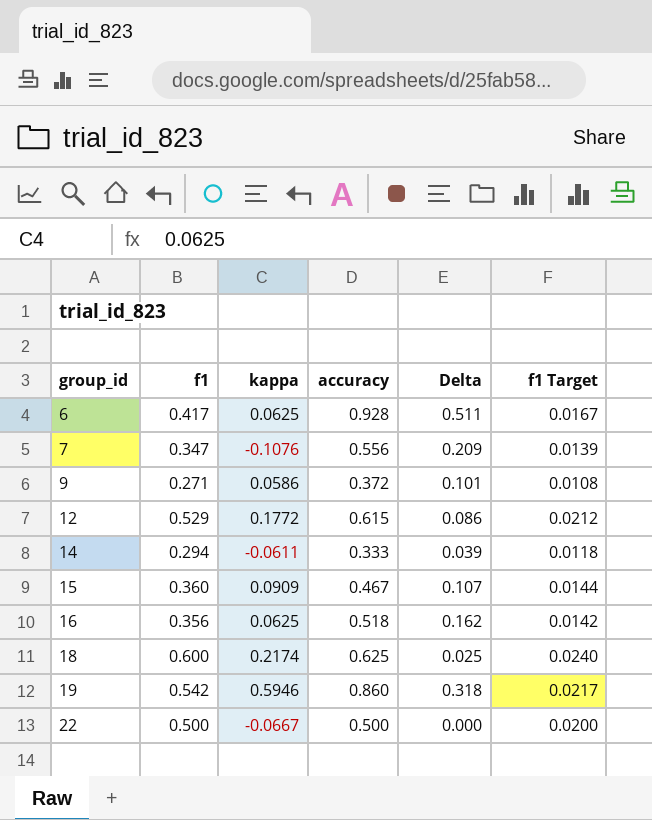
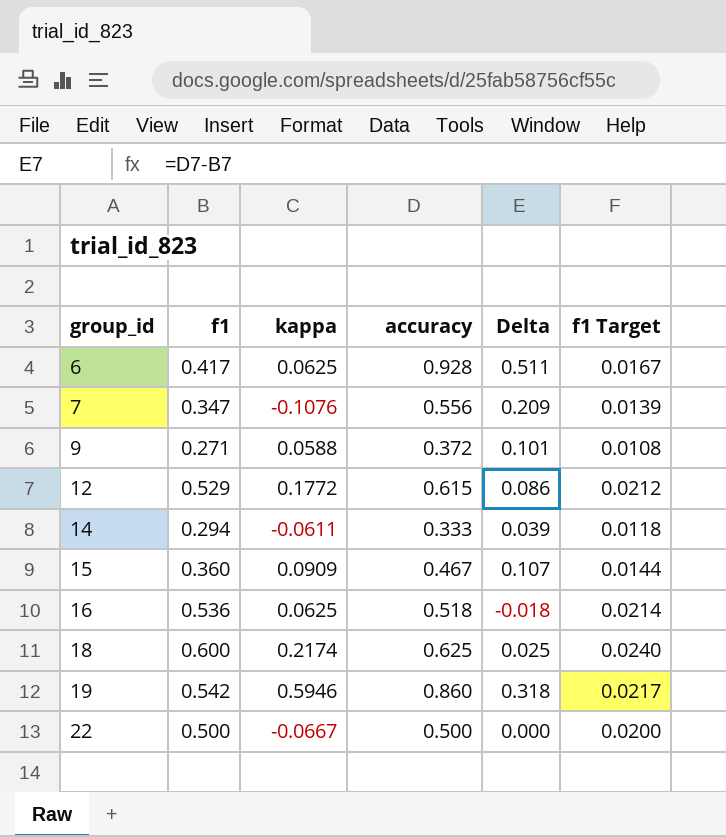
9 | kappa: 0.0586 -> 0.0588
16 | f1: 0.356 -> 0.536
16 | Delta: 0.162 -> -0.018
16 | f1 Target: 0.0142 -> 0.0214

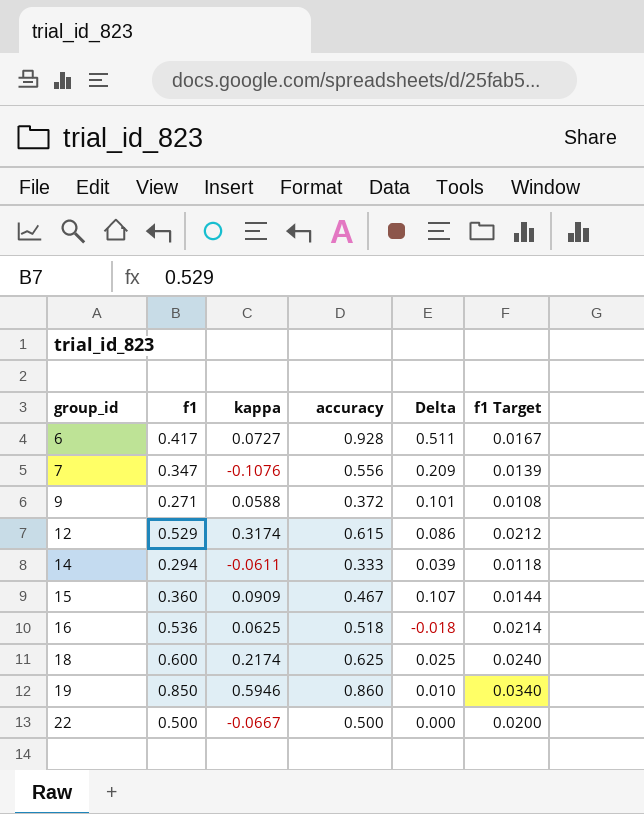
6 | kappa: 0.0625 -> 0.0727
12 | kappa: 0.1772 -> 0.3174
19 | f1: 0.542 -> 0.850
19 | Delta: 0.318 -> 0.010
19 | f1 Target: 0.0217 -> 0.0340

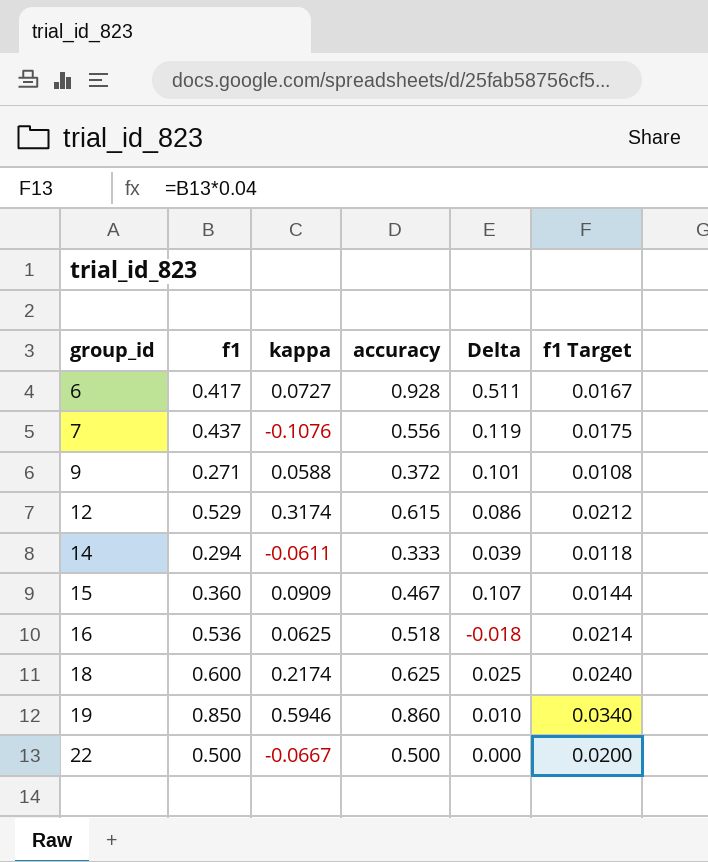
7 | f1: 0.347 -> 0.437
7 | Delta: 0.209 -> 0.119
7 | f1 Target: 0.0139 -> 0.0175

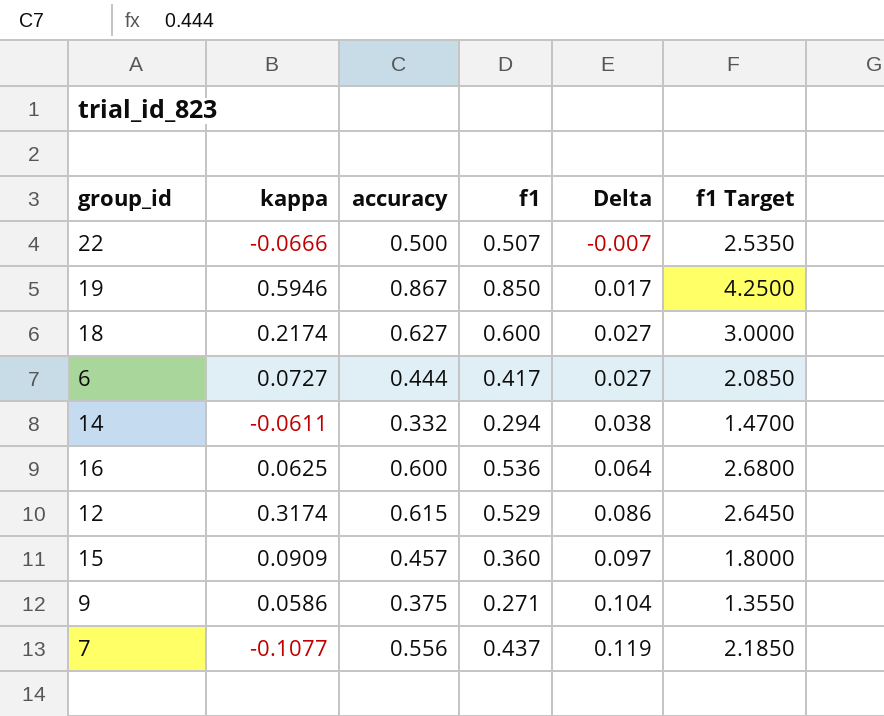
row order: group_id ascending -> Delta ascending
column f1 | position: 2 -> 4
column f1 Target | formula: [f1] * 0.04 -> [f1] * 5
22 | kappa: -0.0667 -> -0.0666
22 | f1: 0.500 -> 0.507
22 | Delta: 0.000 -> -0.007
19 | accuracy: 0.860 -> 0.867
19 | Delta: 0.010 -> 0.017
18 | accuracy: 0.625 -> 0.627
18 | Delta: 0.025 -> 0.027
6 | accuracy: 0.928 -> 0.444
6 | Delta: 0.511 -> 0.027
14 | accuracy: 0.333 -> 0.332
14 | Delta: 0.039 -> 0.038
16 | accuracy: 0.518 -> 0.600
16 | Delta: -0.018 -> 0.064
15 | accuracy: 0.467 -> 0.457
15 | Delta: 0.107 -> 0.097
9 | kappa: 0.0588 -> 0.0586
9 | accuracy: 0.372 -> 0.375
9 | Delta: 0.101 -> 0.104
7 | kappa: -0.1076 -> -0.1077

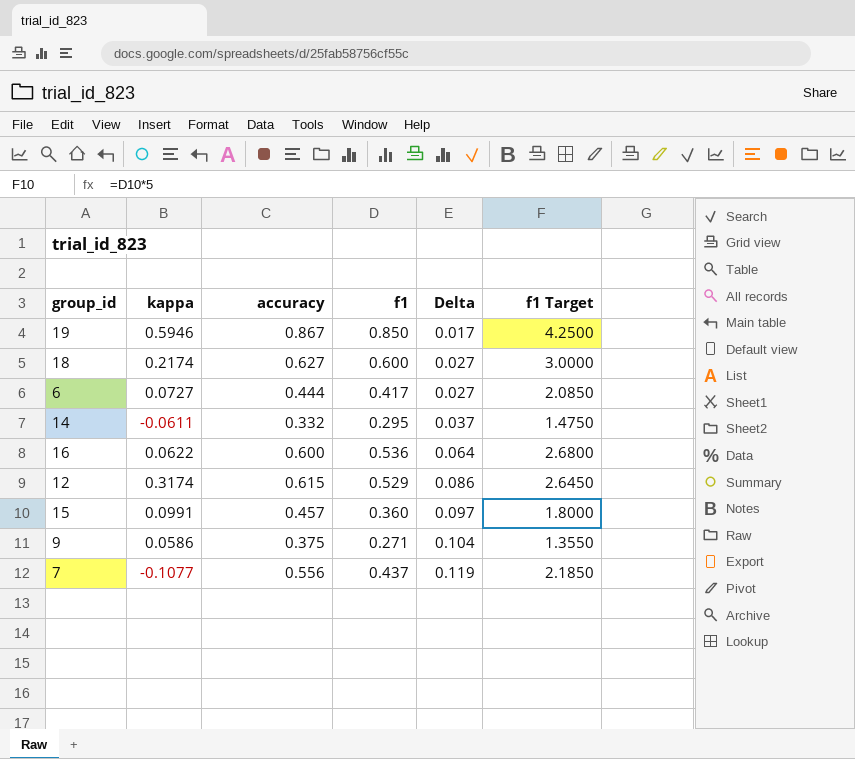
row 22: -0.0666 | 0.500 | 0.507 | -0.007 | 2.5350 -> none
14 | f1: 0.294 -> 0.295
14 | Delta: 0.038 -> 0.037
14 | f1 Target: 1.4700 -> 1.4750
16 | kappa: 0.0625 -> 0.0622
15 | kappa: 0.0909 -> 0.0991

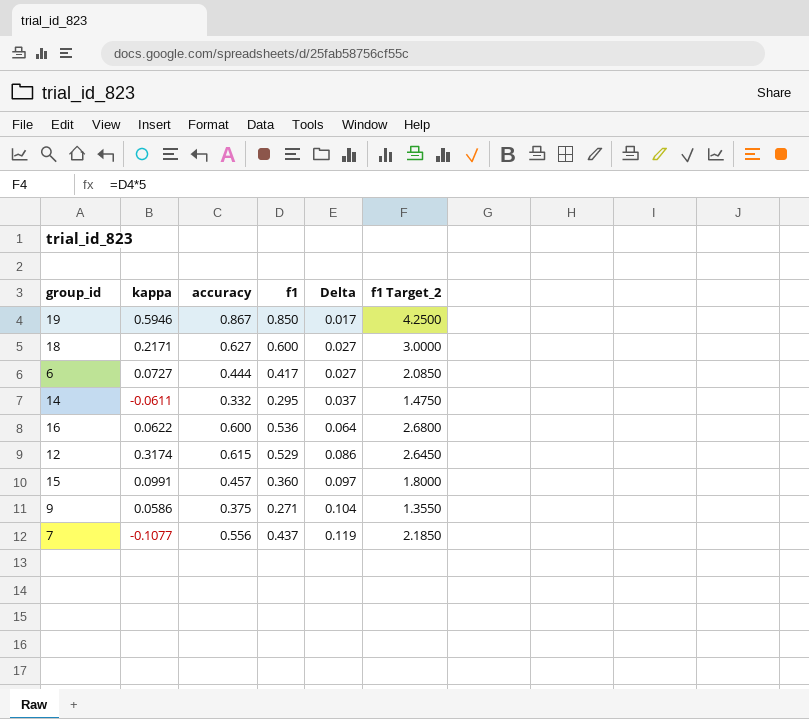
column name: f1 Target -> f1 Target_2
18 | kappa: 0.2174 -> 0.2171

